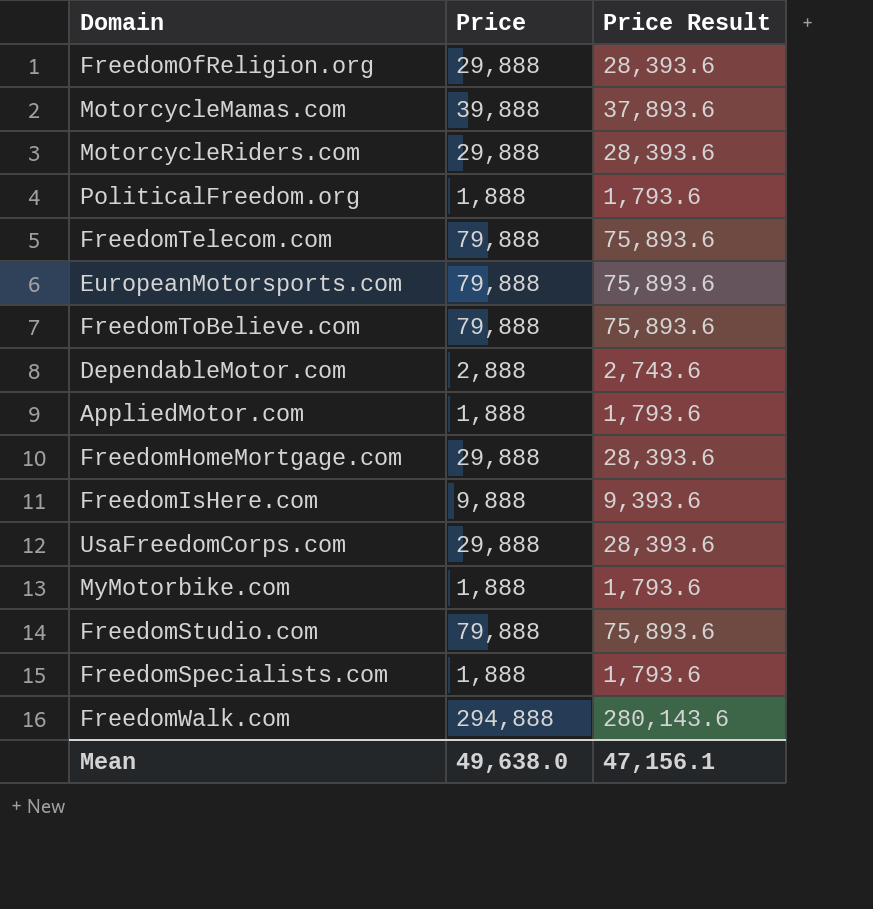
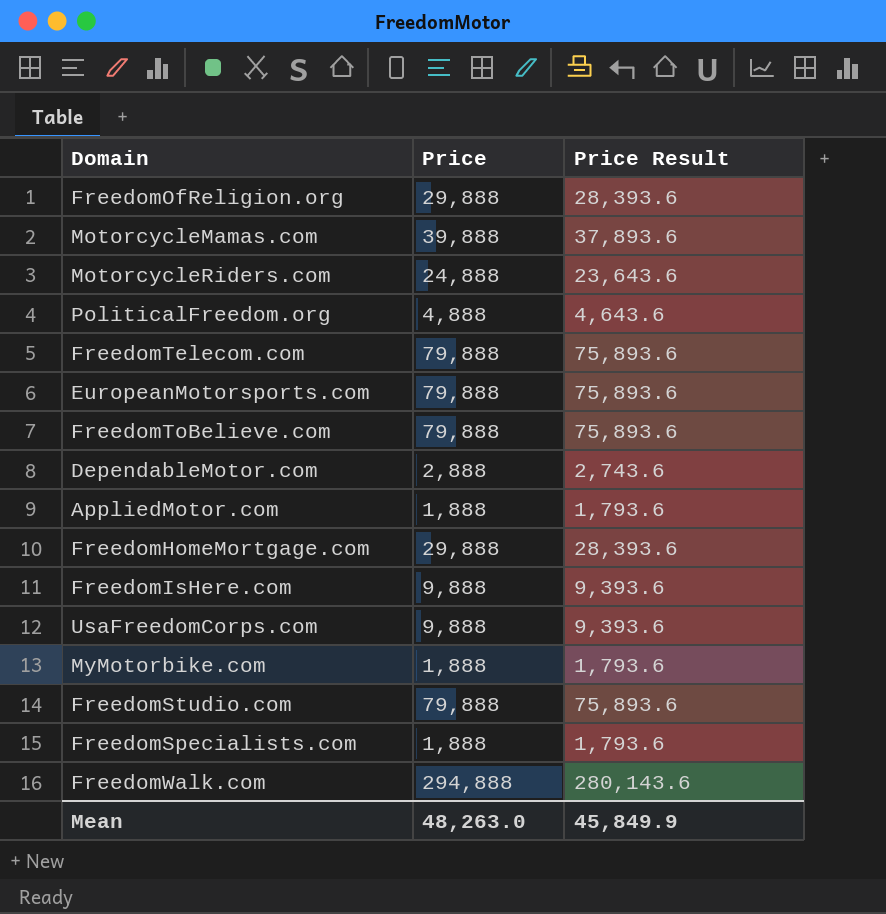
MotorcycleRiders.com | Price: 29,888 -> 24,888
MotorcycleRiders.com | Price Result: 28,393.6 -> 23,643.6
PoliticalFreedom.org | Price: 1,888 -> 4,888
PoliticalFreedom.org | Price Result: 1,793.6 -> 4,643.6
UsaFreedomCorps.com | Price: 29,888 -> 9,888
UsaFreedomCorps.com | Price Result: 28,393.6 -> 9,393.6
Mean | Price: 49,638.0 -> 48,263.0
Mean | Price Result: 47,156.1 -> 45,849.9

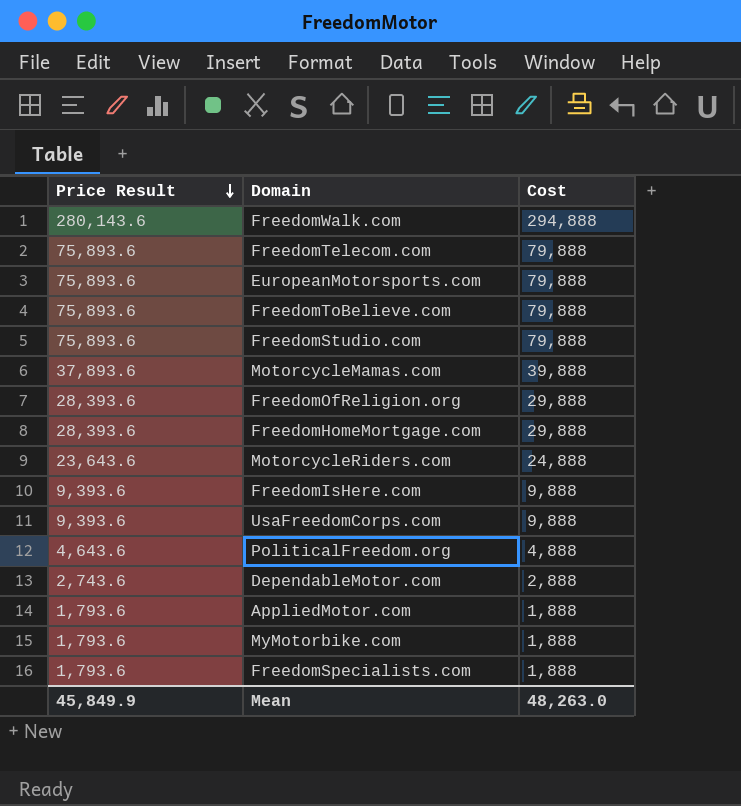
row order: none -> Price Result descending
column Price Result | position: 3 -> 1
column name: Price -> Cost

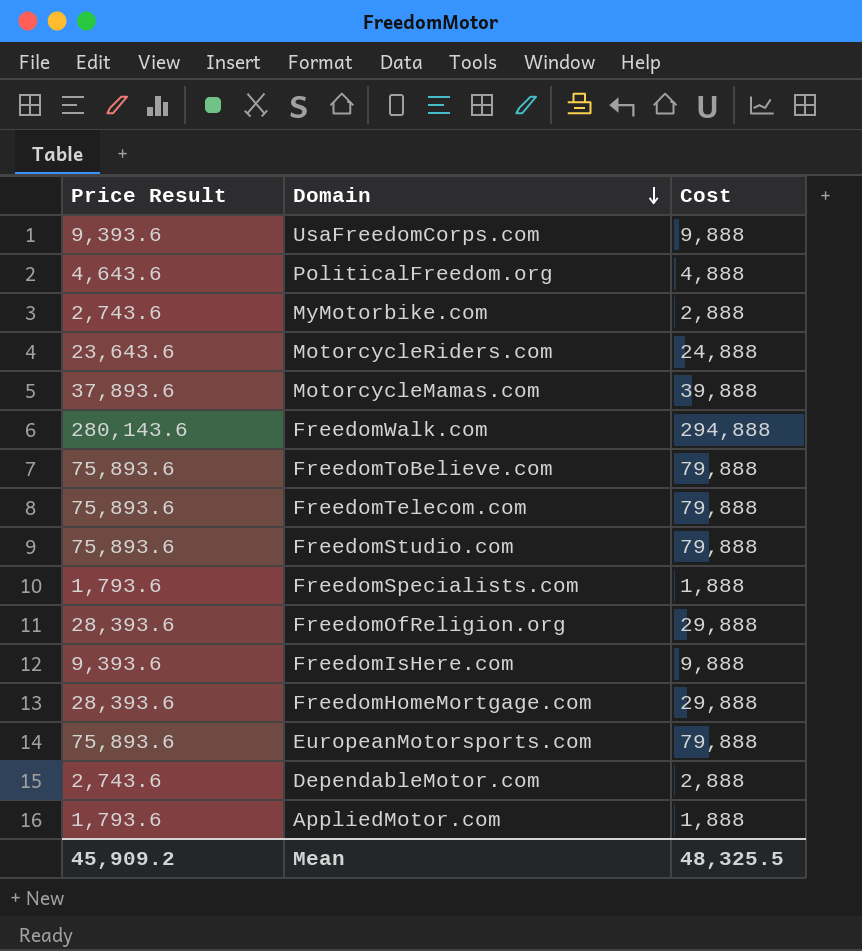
row order: Price Result descending -> Domain descending
MyMotorbike.com | Price Result: 1,793.6 -> 2,743.6
MyMotorbike.com | Cost: 1,888 -> 2,888
Mean | Price Result: 45,849.9 -> 45,909.2
Mean | Cost: 48,263.0 -> 48,325.5

